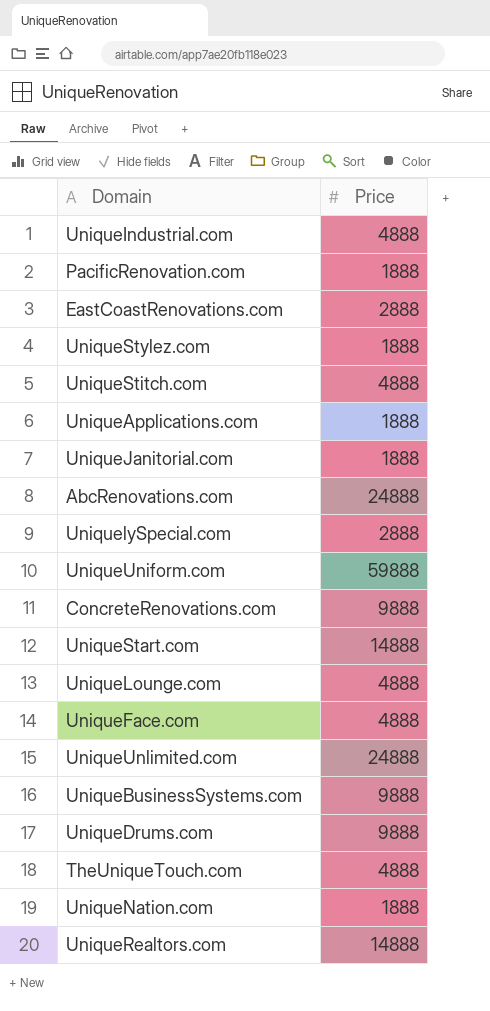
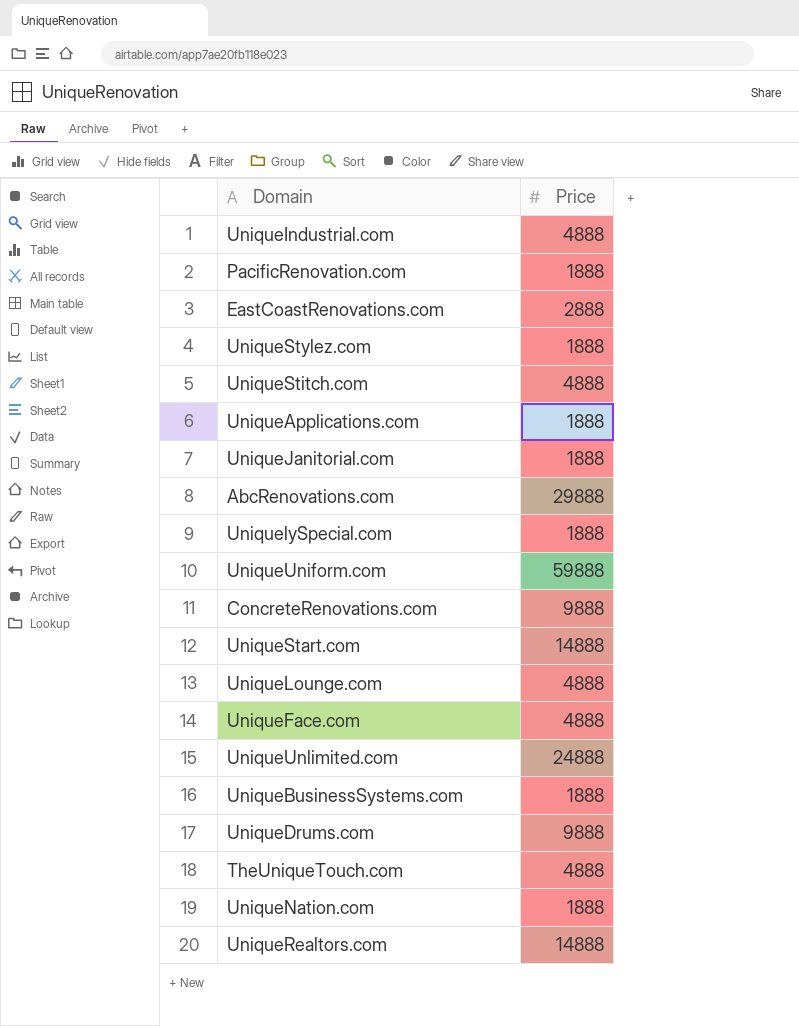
AbcRenovations.com | Price: 24888 -> 29888
UniquelySpecial.com | Price: 2888 -> 1888
UniqueBusinessSystems.com | Price: 9888 -> 1888

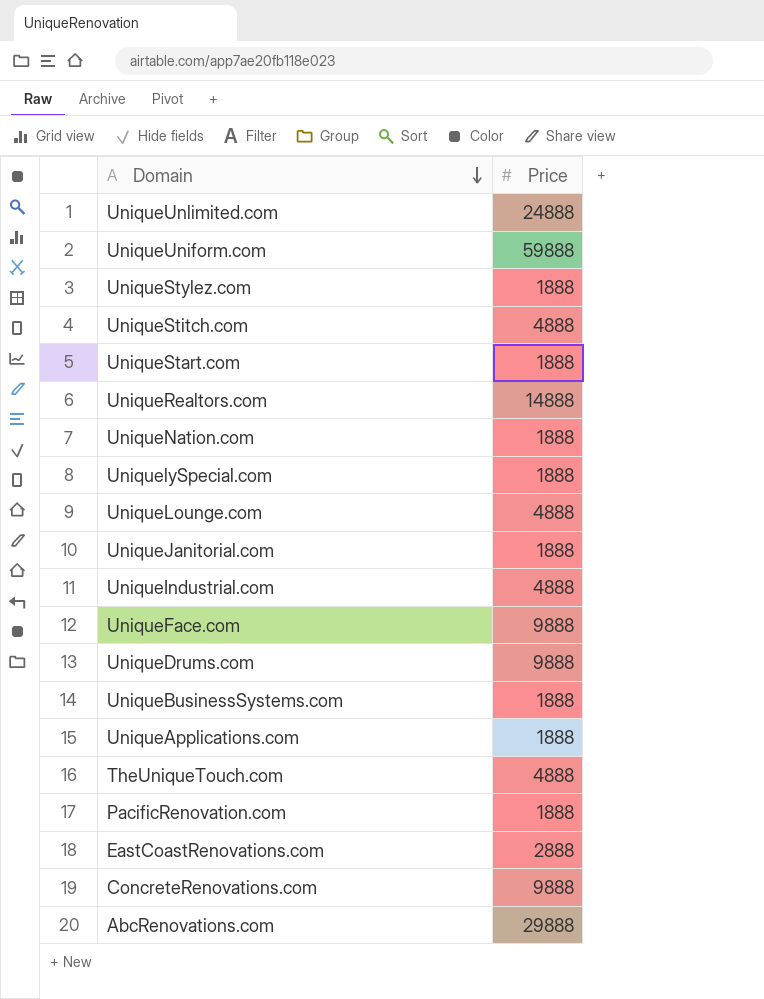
row order: none -> Domain descending
UniqueStart.com | Price: 14888 -> 1888
UniqueFace.com | Price: 4888 -> 9888

